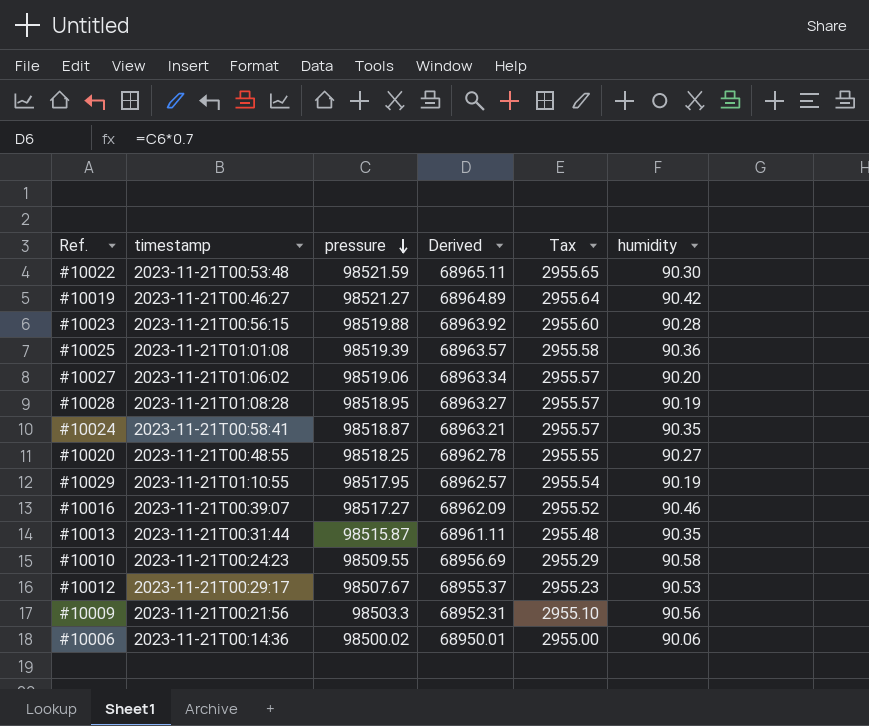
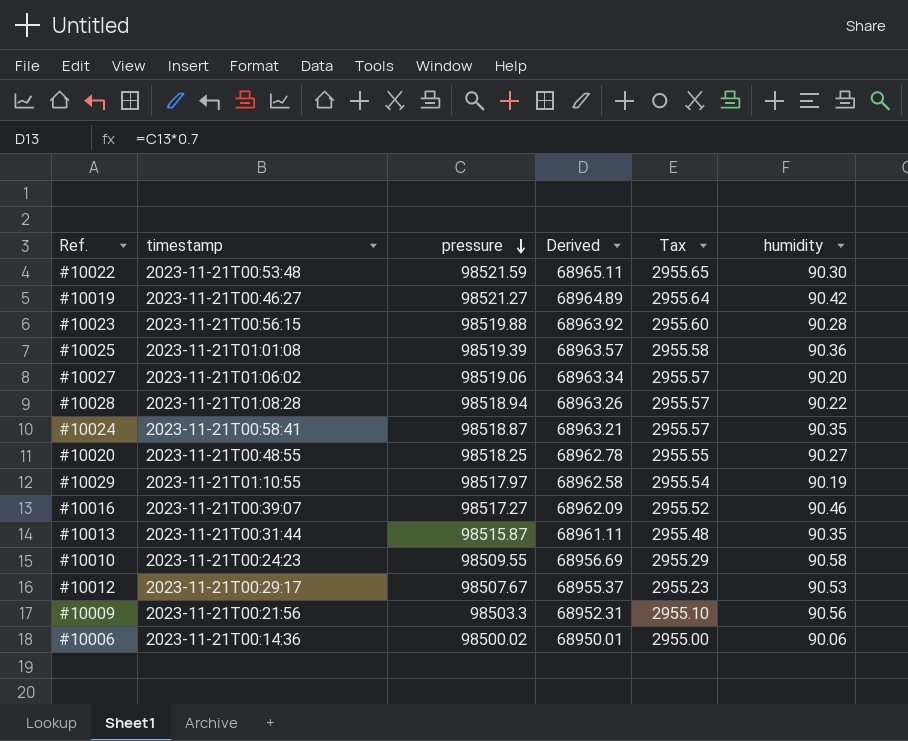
#10028 | pressure: 98518.95 -> 98518.94
#10028 | Derived: 68963.27 -> 68963.26
#10028 | humidity: 90.19 -> 90.22
#10029 | pressure: 98517.95 -> 98517.97
#10029 | Derived: 68962.57 -> 68962.58

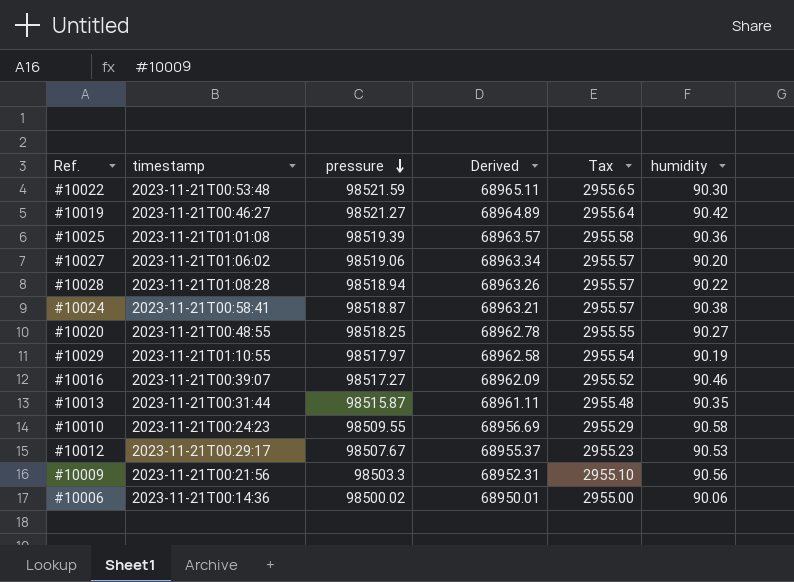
row #10023: 2023-11-21T00:56:15 | 98519.88 | 68963.92 | 2955.60 | 90.28 -> none
#10024 | humidity: 90.35 -> 90.38

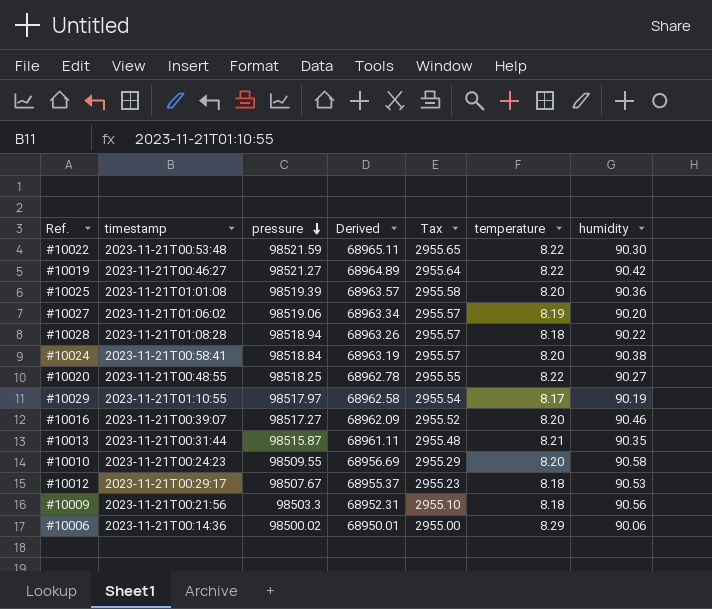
column temperature | position: none -> 6
#10024 | pressure: 98518.87 -> 98518.84
#10024 | Derived: 68963.21 -> 68963.19

